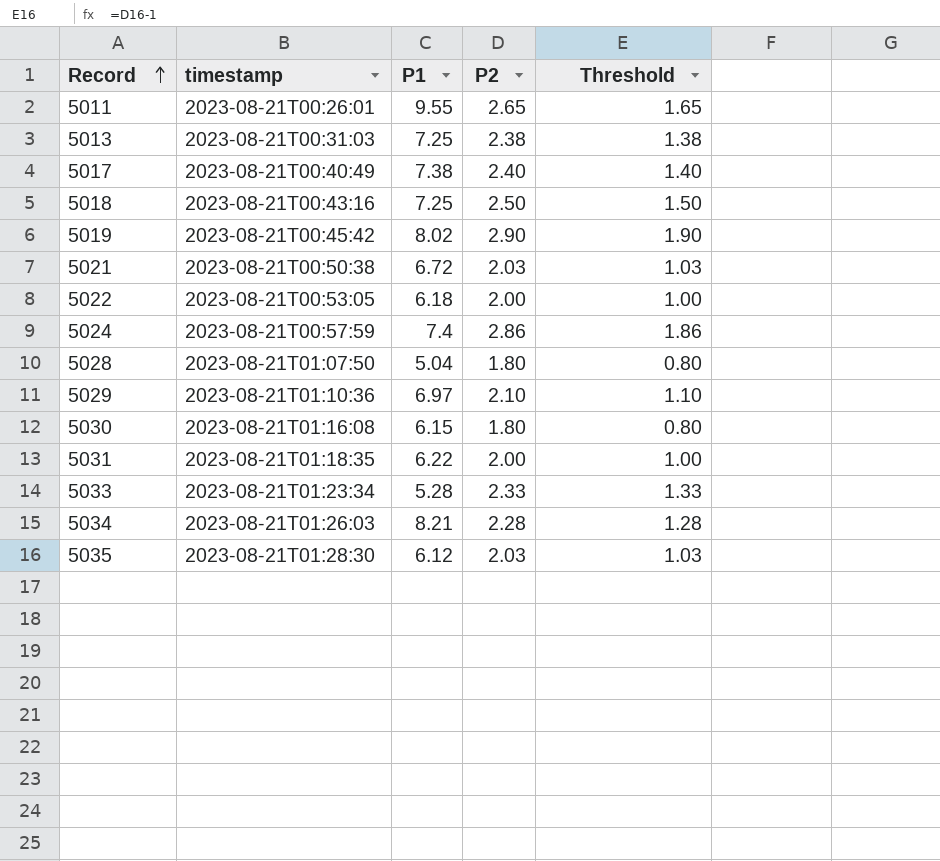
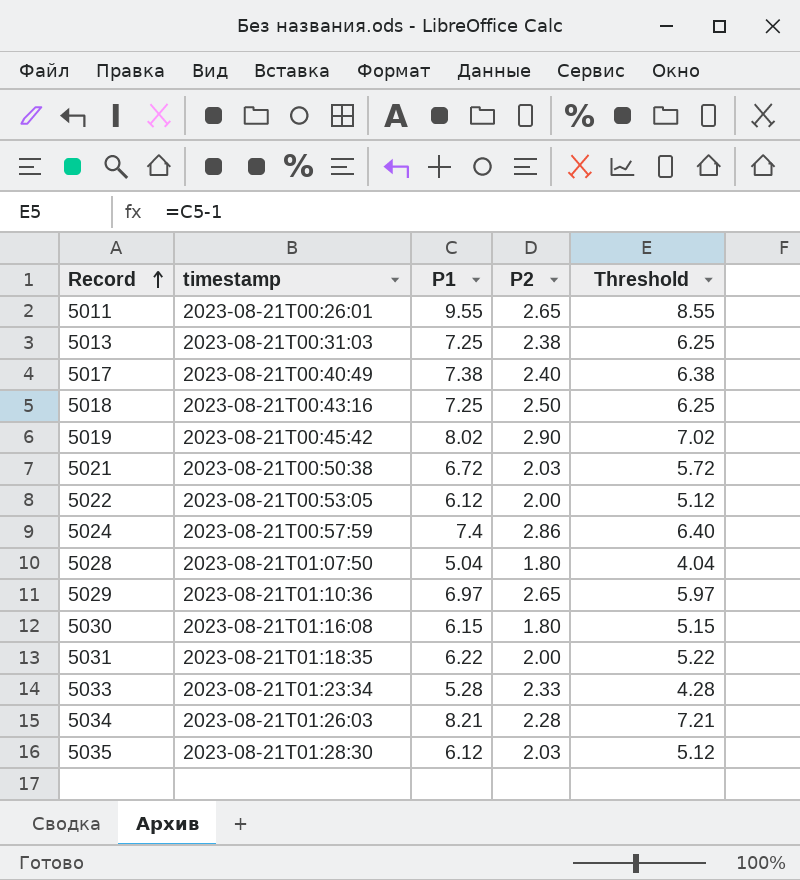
column Threshold | formula: [P2] - 1 -> [P1] - 1
5022 | P1: 6.18 -> 6.12
5029 | P2: 2.10 -> 2.65

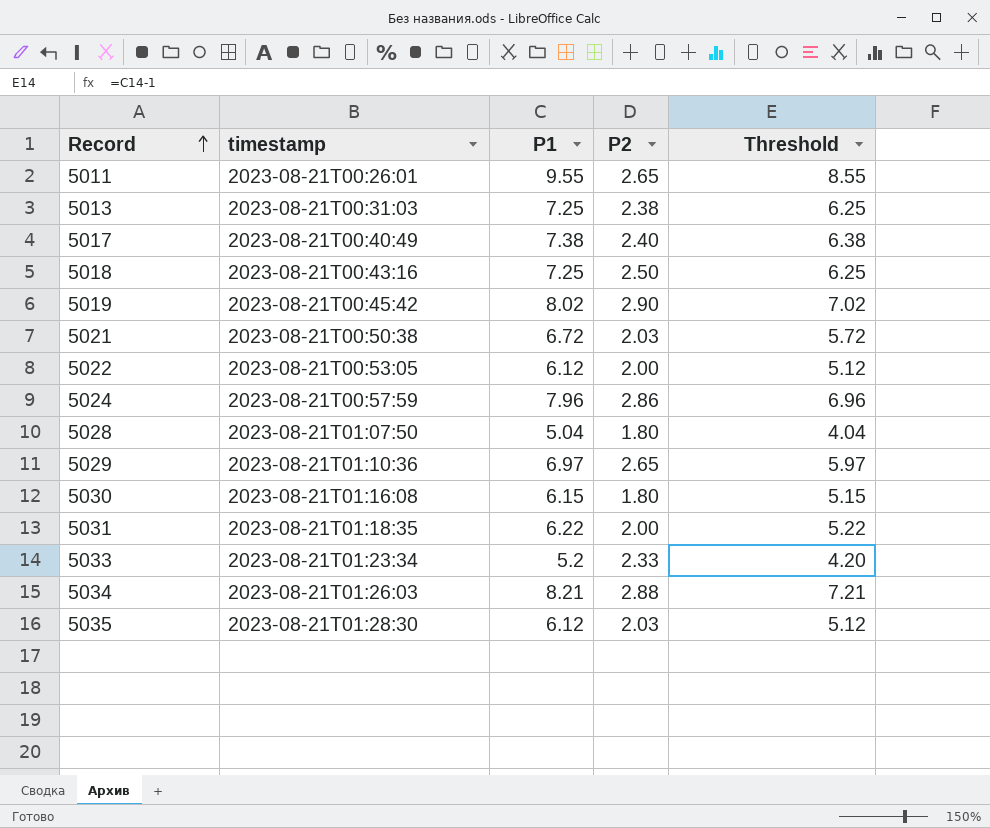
5024 | P1: 7.4 -> 7.96
5024 | Threshold: 6.40 -> 6.96
5033 | P1: 5.28 -> 5.2
5033 | Threshold: 4.28 -> 4.20
5034 | P2: 2.28 -> 2.88

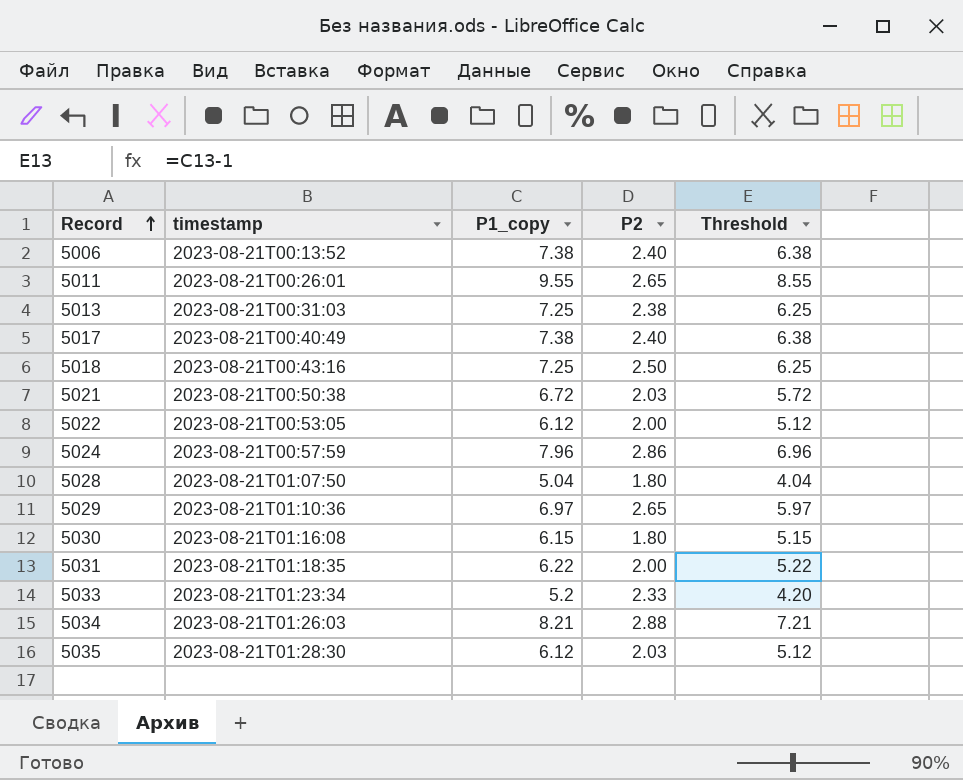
column name: P1 -> P1_copy
row 5019: 2023-08-21T00:45:42 | 8.02 | 2.90 | 7.02 -> none
row 5006: none -> 2023-08-21T00:13:52 | 7.38 | 2.40 | 6.38

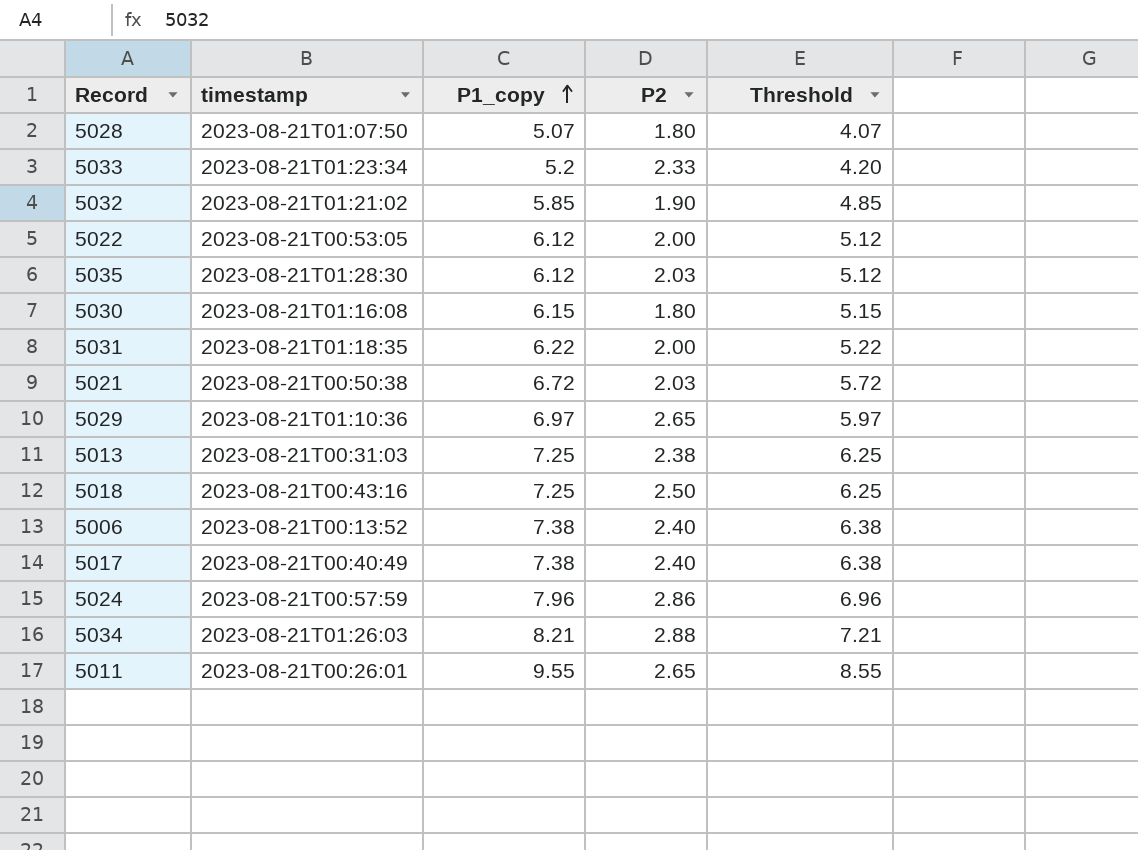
row order: Record ascending -> P1_copy ascending
5028 | P1_copy: 5.04 -> 5.07
5028 | Threshold: 4.04 -> 4.07
row 5032: none -> 2023-08-21T01:21:02 | 5.85 | 1.90 | 4.85

